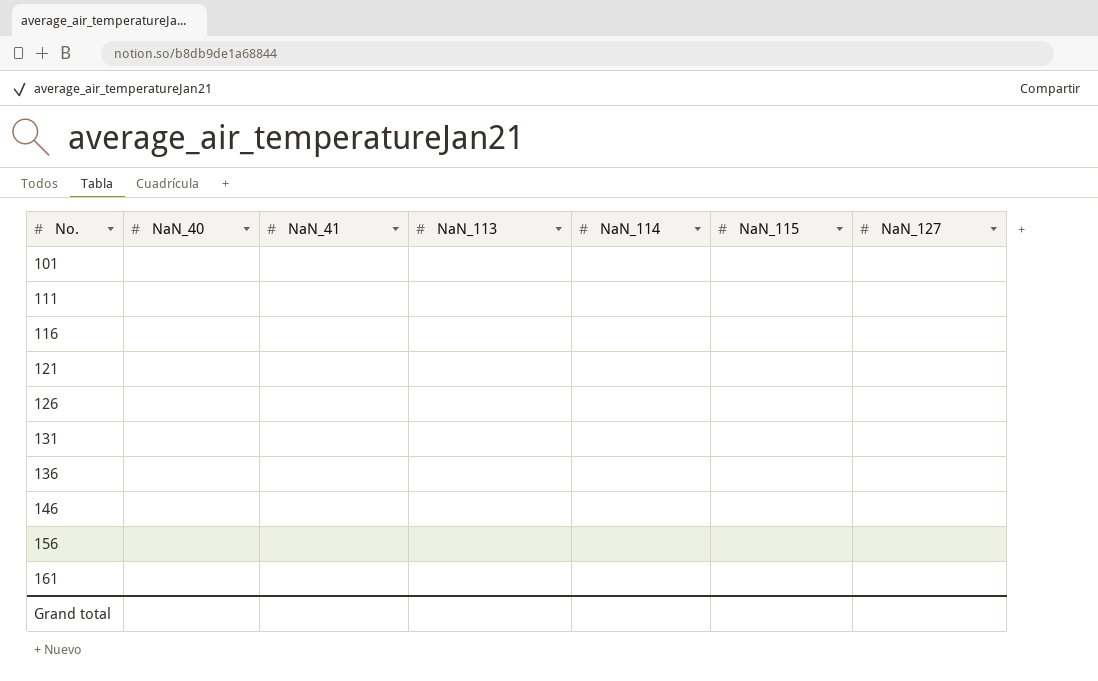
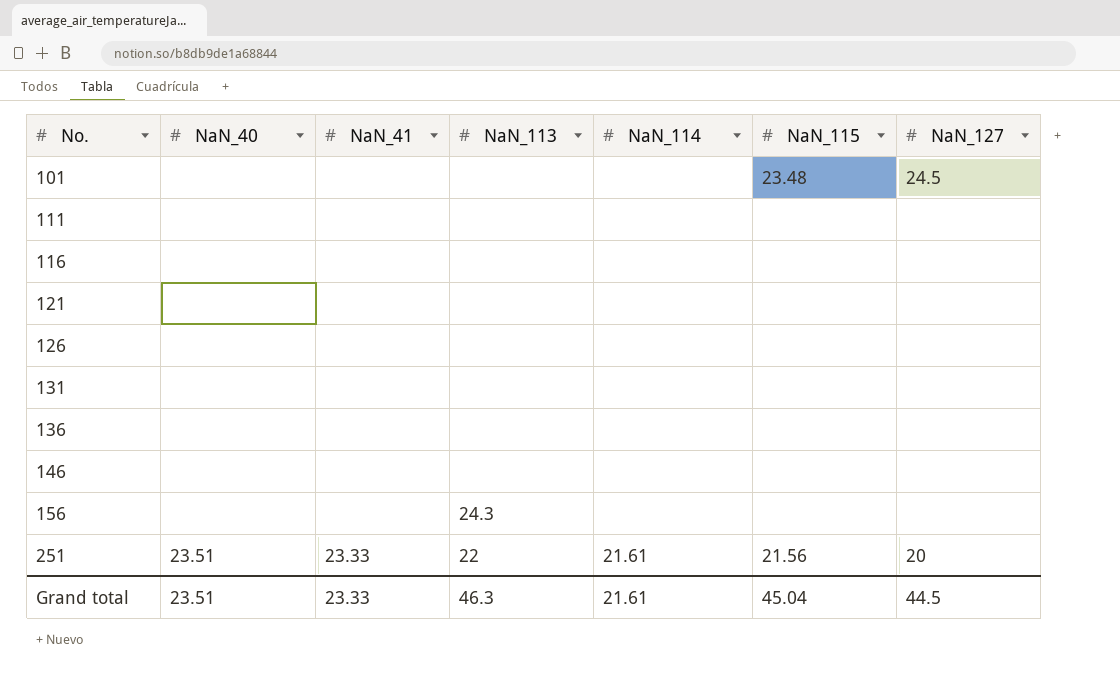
row 161: none | none | none | none | none | none -> none
101 | NaN_115: none -> 23.48
101 | NaN_127: none -> 24.5
156 | NaN_113: none -> 24.3
row 251: none -> 23.51 | 23.33 | 22 | 21.61 | 21.56 | 20
Grand total | NaN_40: none -> 23.51
Grand total | NaN_41: none -> 23.33
Grand total | NaN_113: none -> 46.3
Grand total | NaN_114: none -> 21.61
Grand total | NaN_115: none -> 45.04
Grand total | NaN_127: none -> 44.5

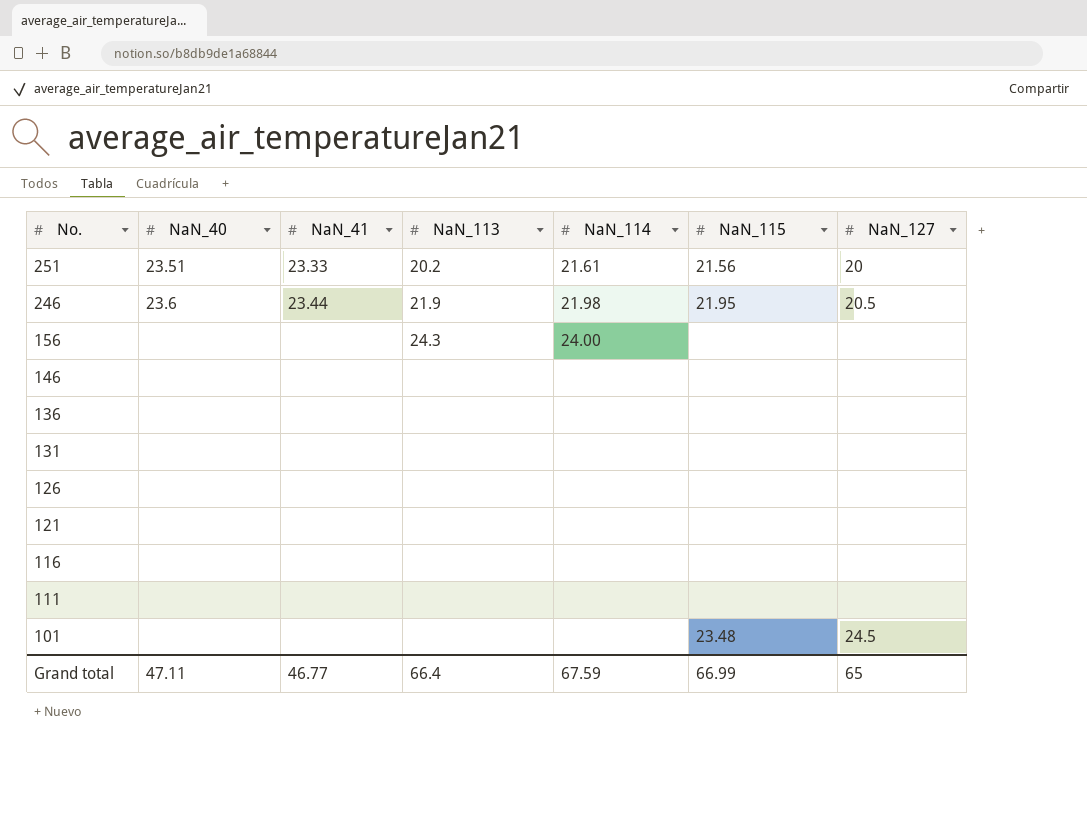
row order: No. ascending -> No. descending
251 | NaN_113: 22 -> 20.2
row 246: none -> 23.6 | 23.44 | 21.9 | 21.98 | 21.95 | 20.5
156 | NaN_114: none -> 24.00
Grand total | NaN_40: 23.51 -> 47.11
Grand total | NaN_41: 23.33 -> 46.77
Grand total | NaN_113: 46.3 -> 66.4
Grand total | NaN_114: 21.61 -> 67.59
Grand total | NaN_115: 45.04 -> 66.99
Grand total | NaN_127: 44.5 -> 65

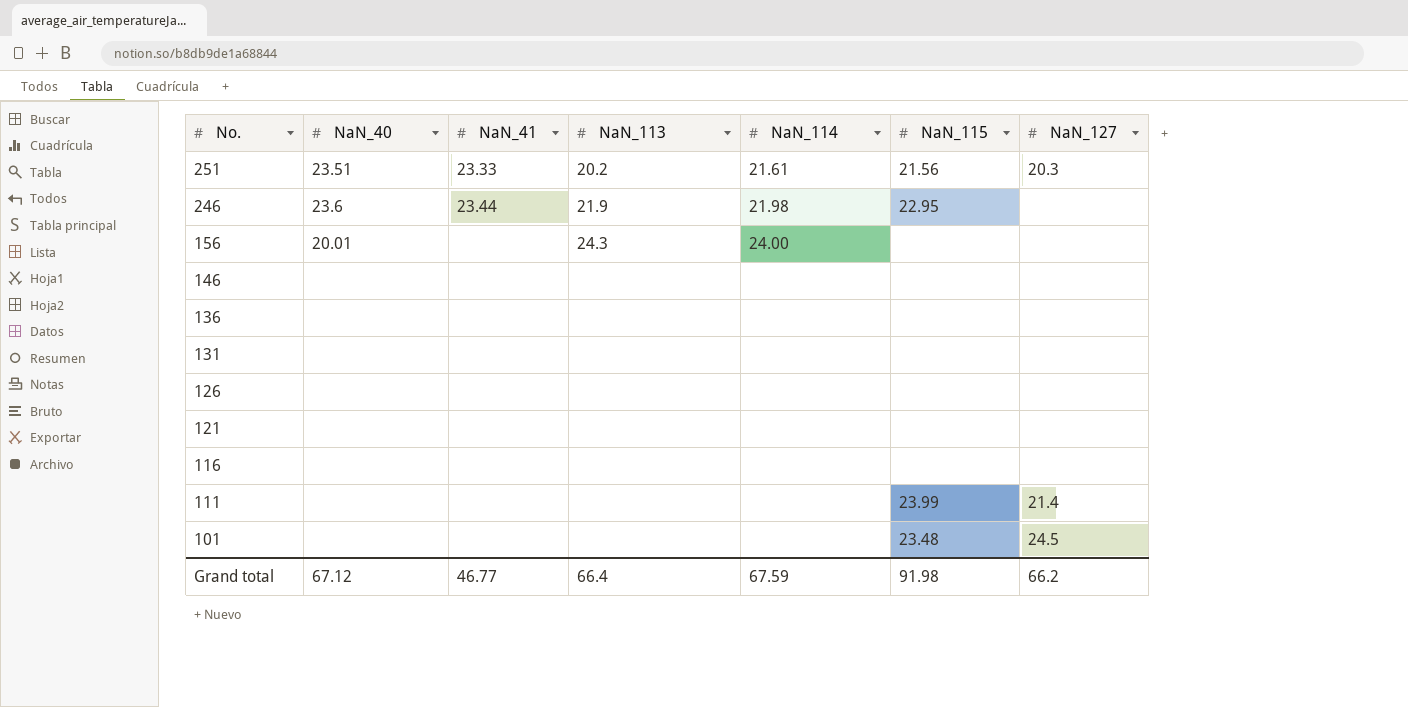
251 | NaN_127: 20 -> 20.3
246 | NaN_115: 21.95 -> 22.95
246 | NaN_127: 20.5 -> none
156 | NaN_40: none -> 20.01
111 | NaN_115: none -> 23.99
111 | NaN_127: none -> 21.4
Grand total | NaN_40: 47.11 -> 67.12
Grand total | NaN_115: 66.99 -> 91.98
Grand total | NaN_127: 65 -> 66.2

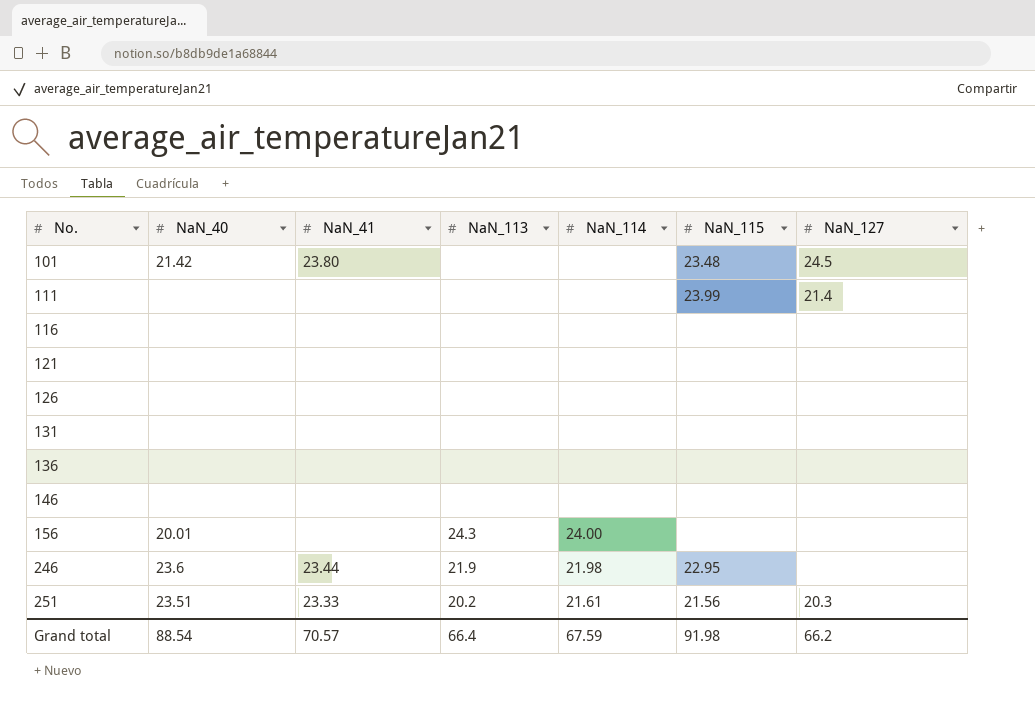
row order: No. descending -> No. ascending
101 | NaN_40: none -> 21.42
101 | NaN_41: none -> 23.80
Grand total | NaN_40: 67.12 -> 88.54
Grand total | NaN_41: 46.77 -> 70.57

